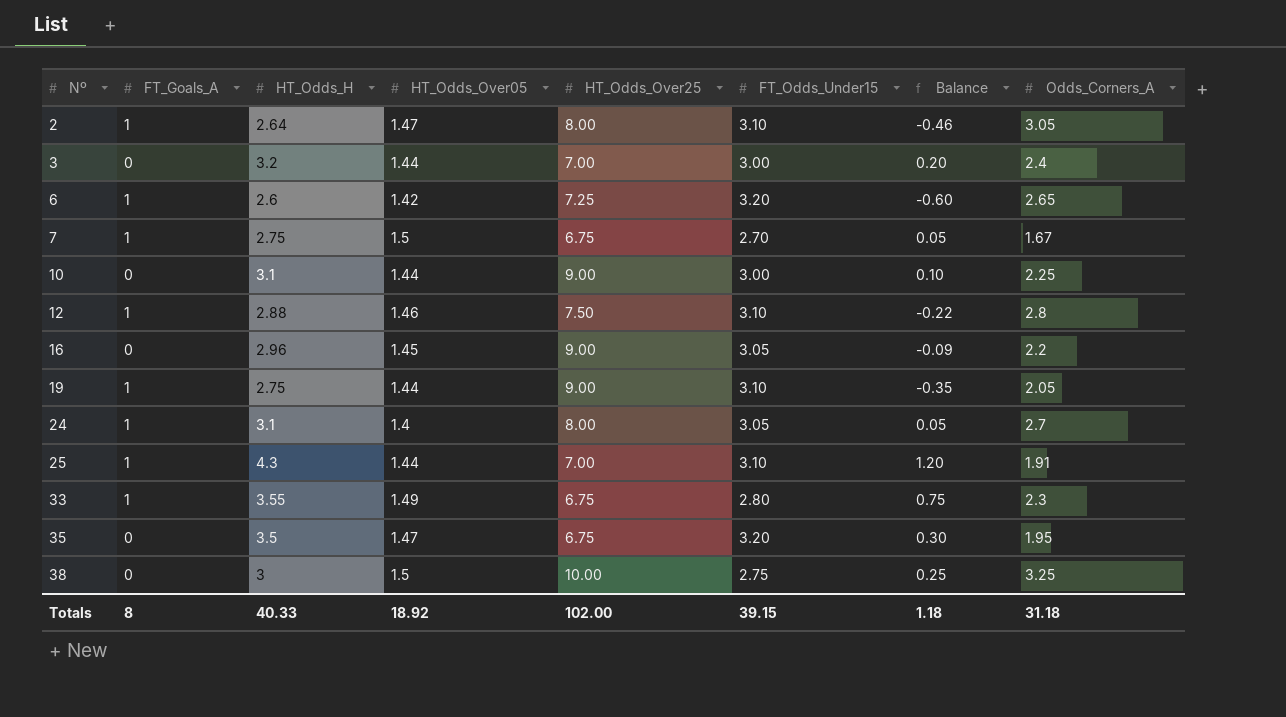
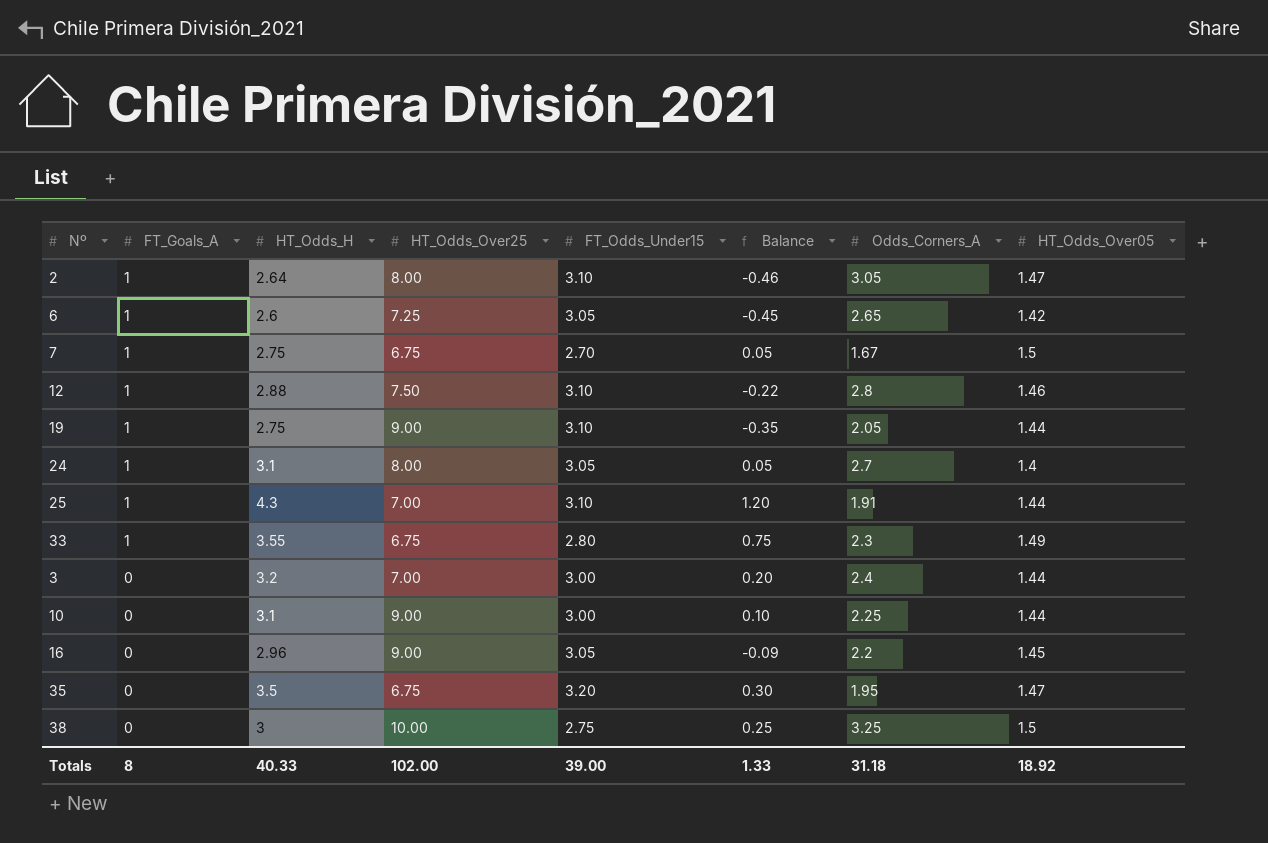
row order: Nº ascending -> FT_Goals_A descending
column HT_Odds_Over05 | position: 4 -> 8
6 | FT_Odds_Under15: 3.20 -> 3.05
6 | Balance: -0.60 -> -0.45
Totals | FT_Odds_Under15: 39.15 -> 39.00
Totals | Balance: 1.18 -> 1.33

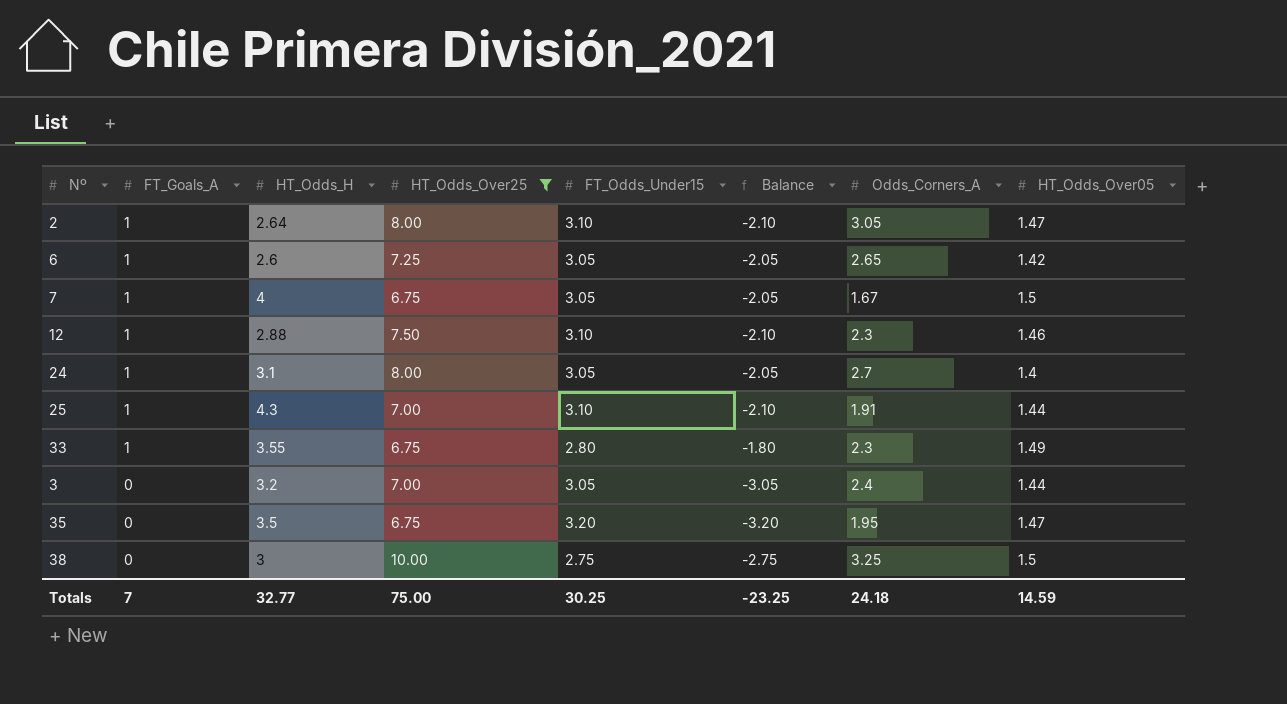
filter: none -> HT_Odds_Over25 != 9.00
column Balance | formula: [HT_Odds_H] - [FT_Odds_Under15] -> [FT_Goals_A] - [FT_Odds_Under15]
7 | HT_Odds_H: 2.75 -> 4
7 | FT_Odds_Under15: 2.70 -> 3.05
12 | Odds_Corners_A: 2.8 -> 2.3
3 | FT_Odds_Under15: 3.00 -> 3.05
Totals | FT_Goals_A: 8 -> 7
Totals | HT_Odds_H: 40.33 -> 32.77
Totals | HT_Odds_Over25: 102.00 -> 75.00
Totals | FT_Odds_Under15: 39.00 -> 30.25
Totals | Balance: 1.33 -> -23.25
Totals | Odds_Corners_A: 31.18 -> 24.18
Totals | HT_Odds_Over05: 18.92 -> 14.59

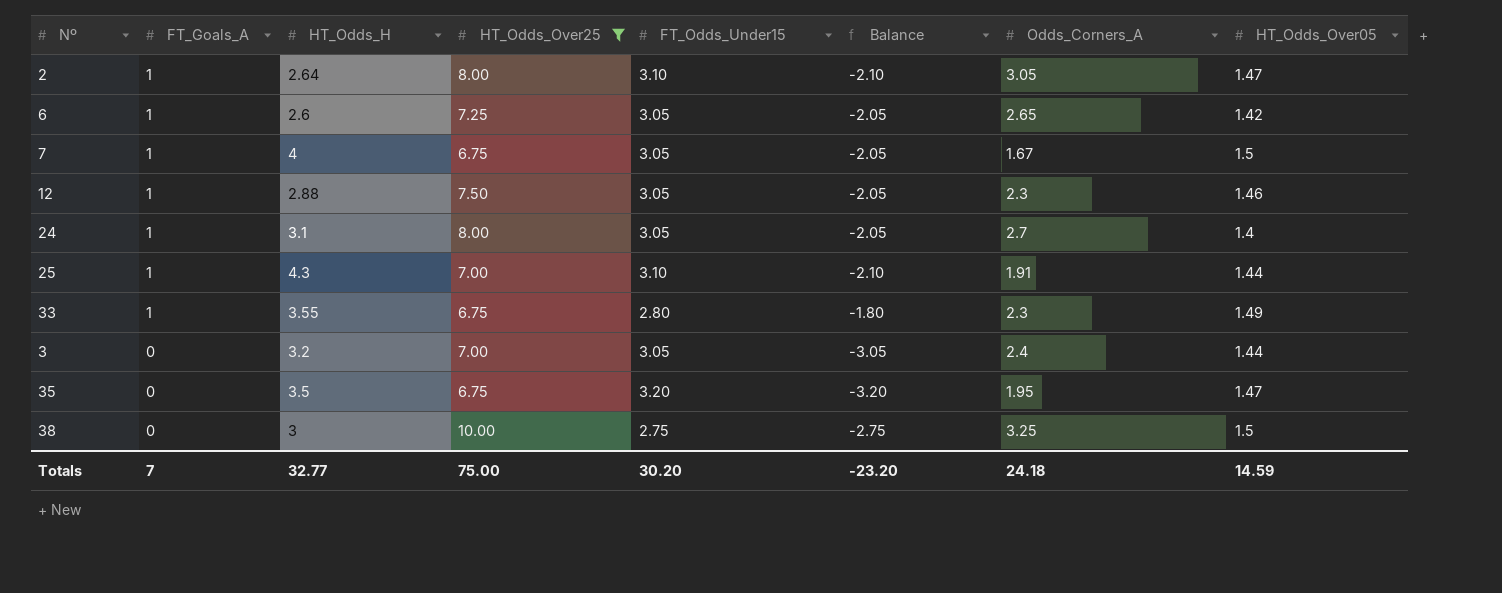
12 | FT_Odds_Under15: 3.10 -> 3.05
12 | Balance: -2.10 -> -2.05
Totals | FT_Odds_Under15: 30.25 -> 30.20
Totals | Balance: -23.25 -> -23.20

